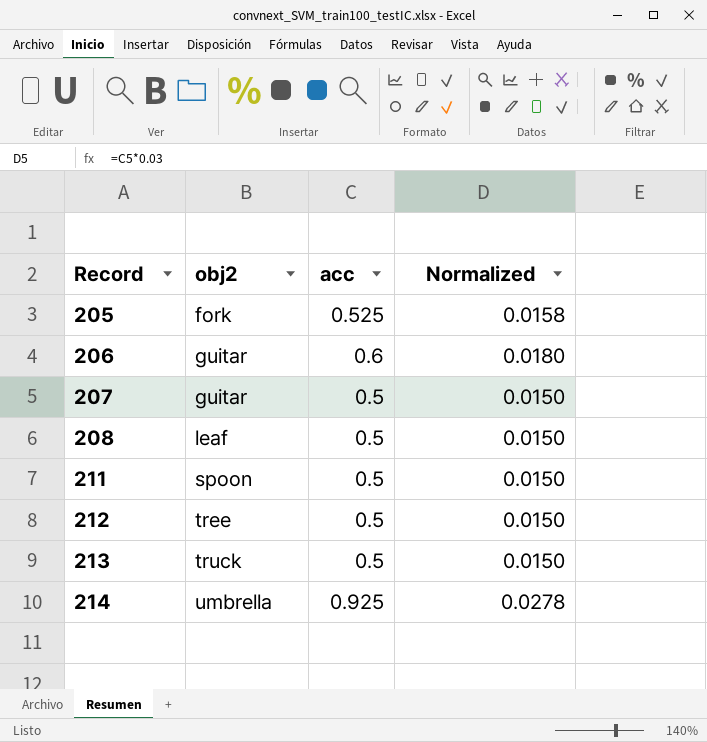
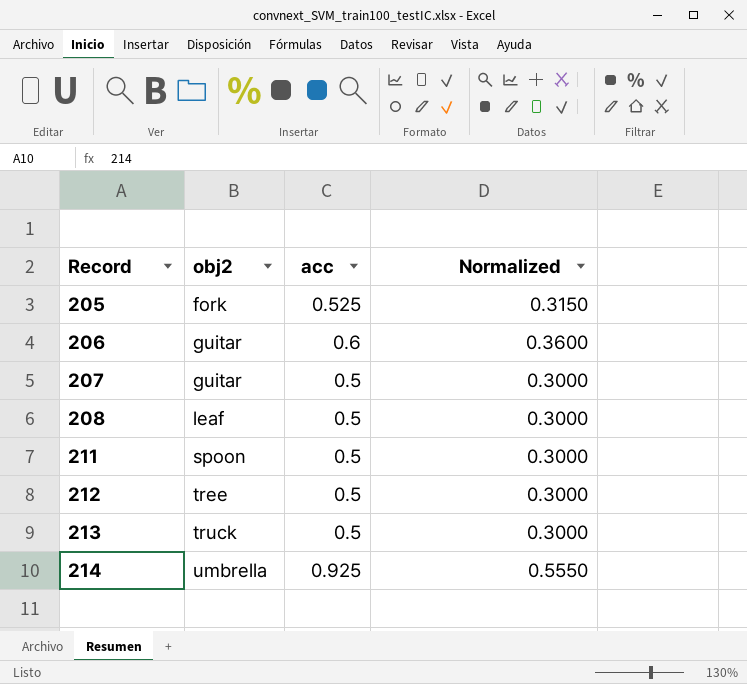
column Normalized | formula: [acc] * 0.03 -> [acc] * 0.6

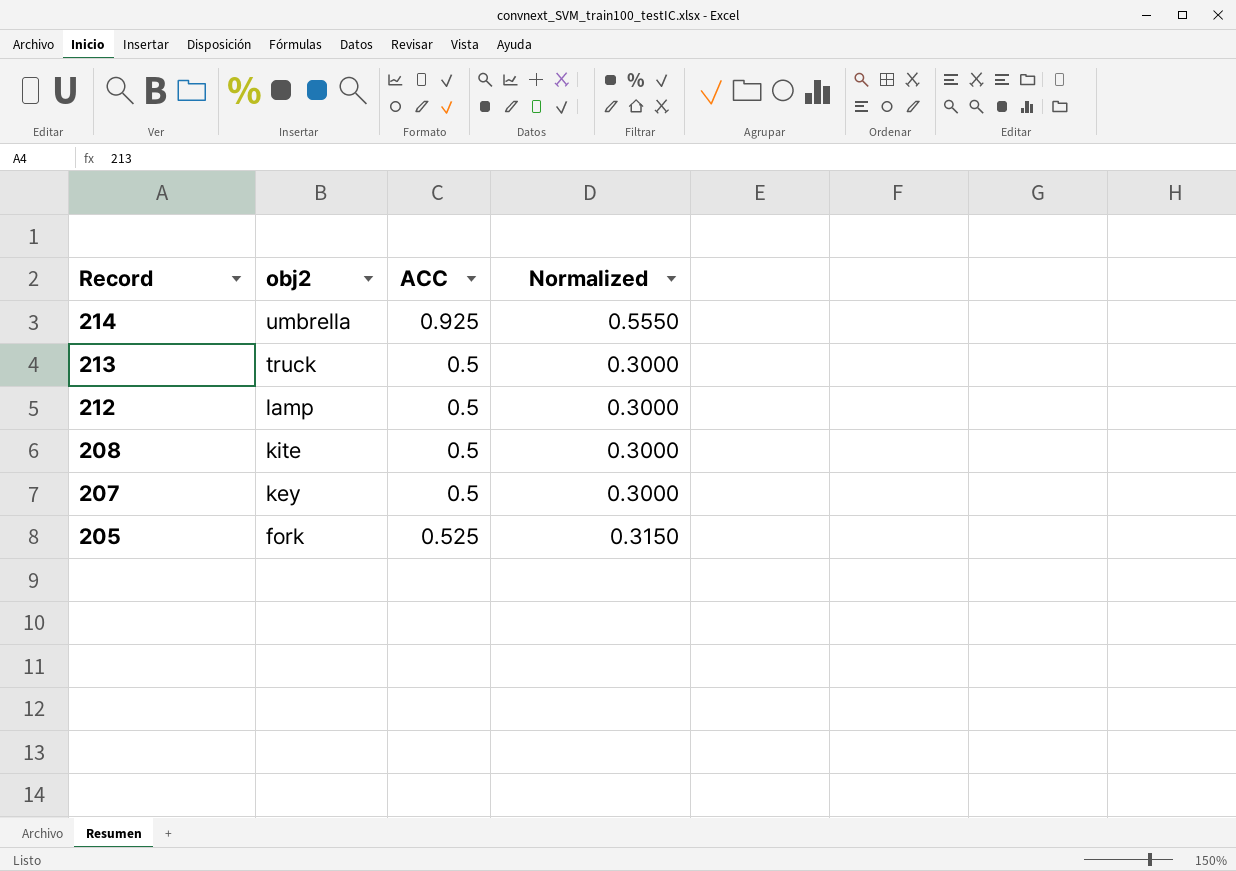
row order: Record ascending -> Record descending
column name: acc -> ACC
row 206: guitar | 0.6 | 0.3600 -> none
row 211: spoon | 0.5 | 0.3000 -> none
212 | obj2: tree -> lamp
208 | obj2: leaf -> kite
207 | obj2: guitar -> key

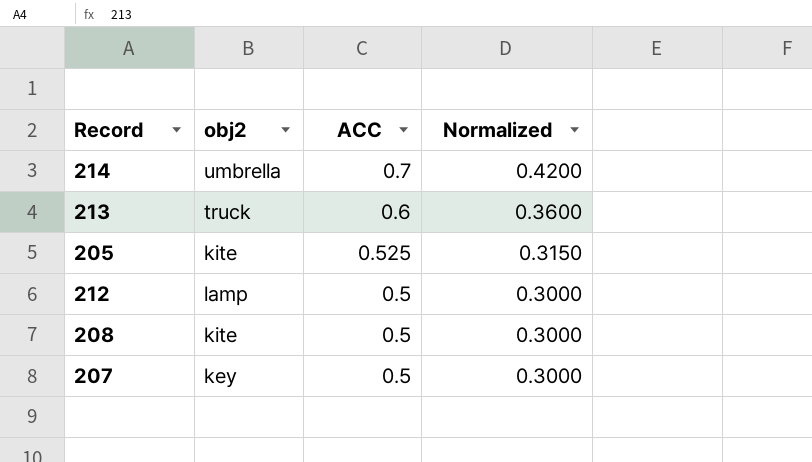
row order: Record descending -> ACC descending
214 | ACC: 0.925 -> 0.7
214 | Normalized: 0.5550 -> 0.4200
213 | ACC: 0.5 -> 0.6
213 | Normalized: 0.3000 -> 0.3600
205 | obj2: fork -> kite

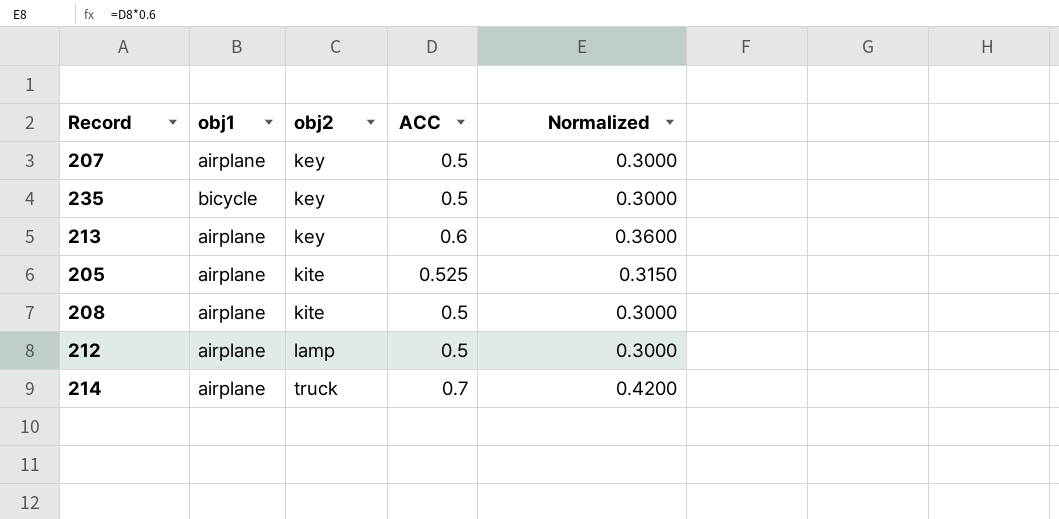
row order: ACC descending -> obj2 ascending
column obj1 | position: none -> 2
row 235: none -> bicycle | key | 0.5 | 0.3000
213 | obj2: truck -> key
214 | obj2: umbrella -> truck

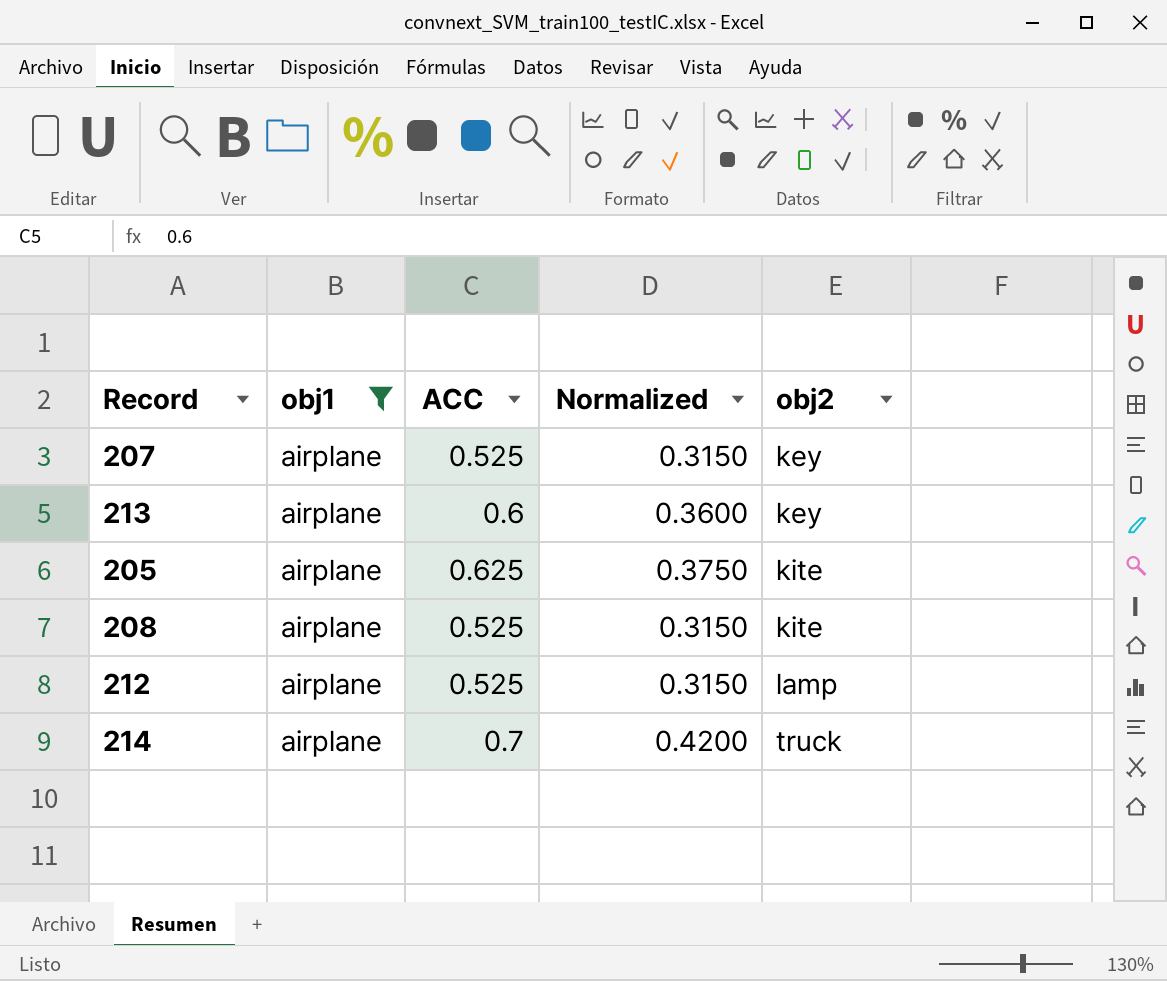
filter: none -> obj1 = airplane
column obj2 | position: 3 -> 5
207 | ACC: 0.5 -> 0.525
207 | Normalized: 0.3000 -> 0.3150
205 | ACC: 0.525 -> 0.625
205 | Normalized: 0.3150 -> 0.3750
208 | ACC: 0.5 -> 0.525
208 | Normalized: 0.3000 -> 0.3150
212 | ACC: 0.5 -> 0.525
212 | Normalized: 0.3000 -> 0.3150

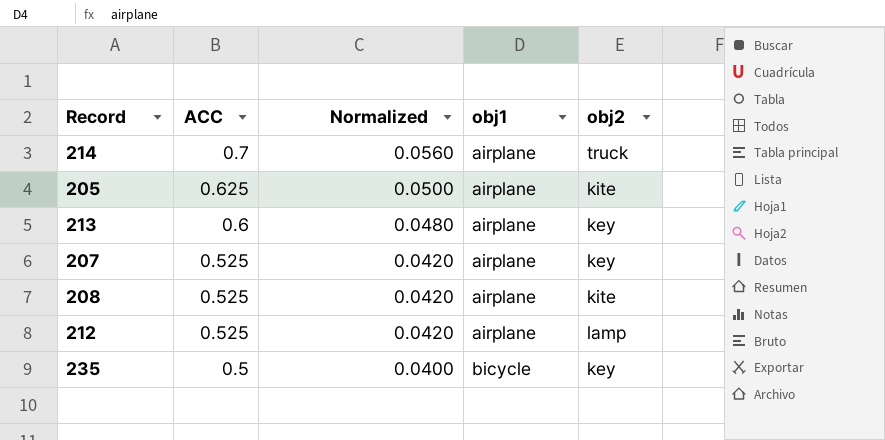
filter: obj1 = airplane -> none
row order: obj2 ascending -> ACC descending
column Normalized | formula: [ACC] * 0.6 -> [ACC] * 0.08
column obj1 | position: 2 -> 4

